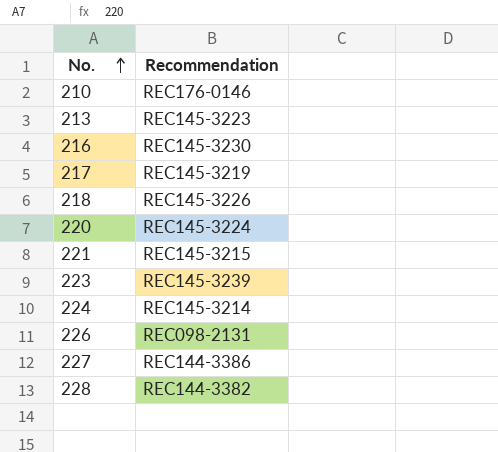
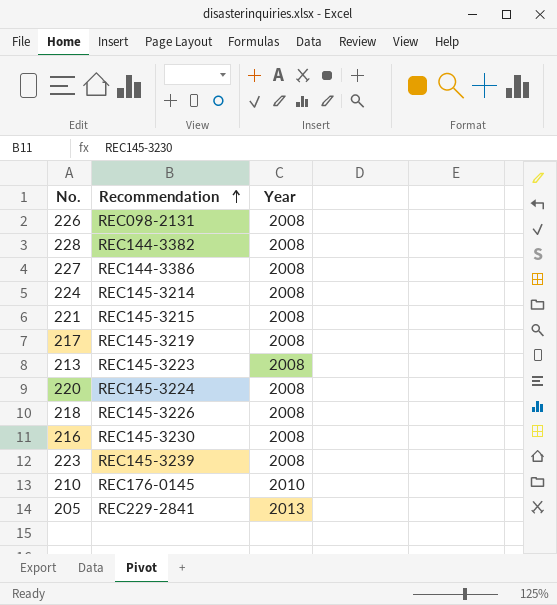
row order: No. ascending -> Recommendation ascending
column Year | position: none -> 3
210 | Recommendation: REC176-0146 -> REC176-0145
row 205: none -> REC229-2841 | 2013

